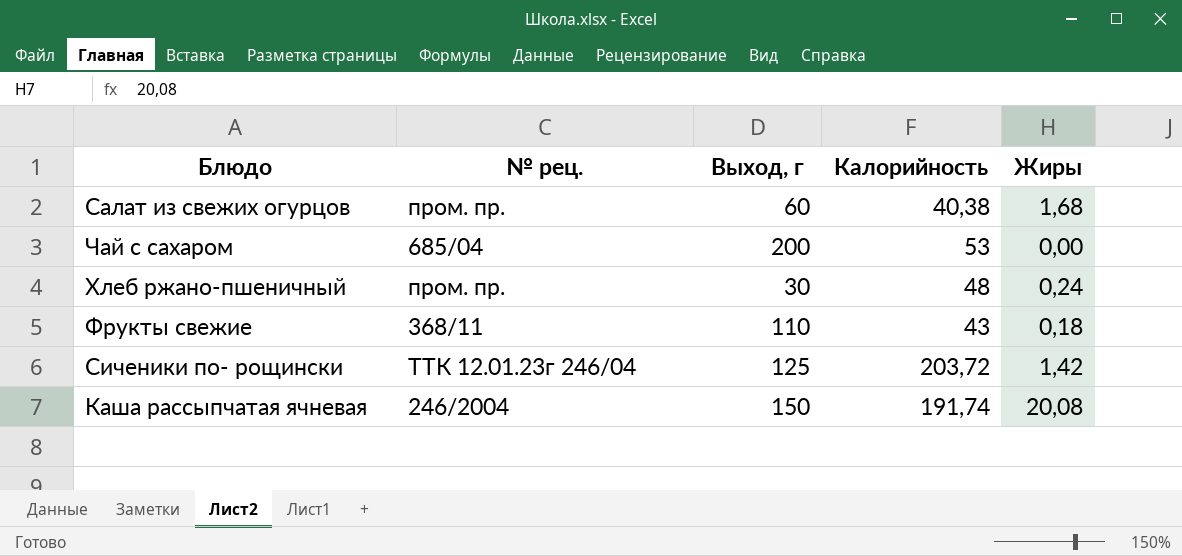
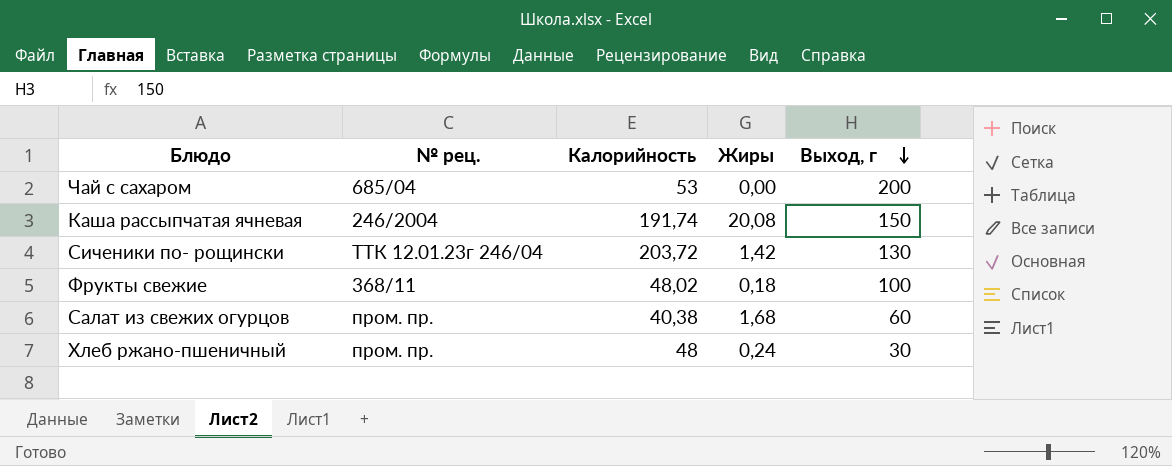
row order: none -> Выход, г descending
column Выход, г | position: 3 -> 5
Сиченики по- рощински | Выход, г: 125 -> 130
Фрукты свежие | Калорийность: 43 -> 48,02
Фрукты свежие | Выход, г: 110 -> 100

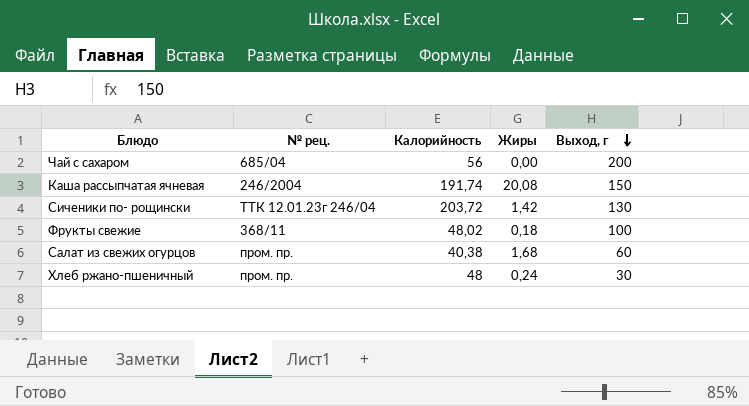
Чай с сахаром | Калорийность: 53 -> 56

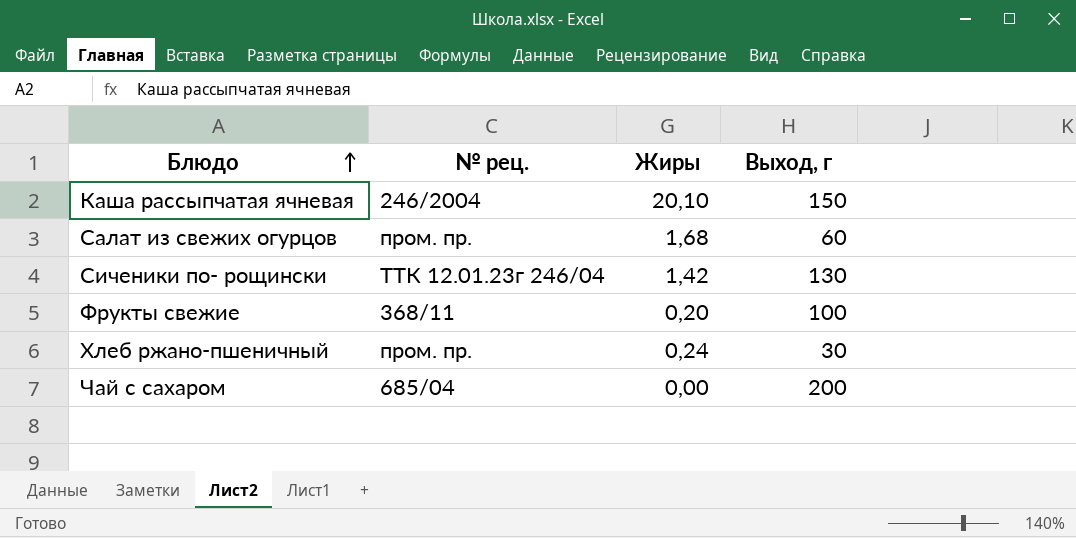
row order: Выход, г descending -> Блюдо ascending
column Калорийность | position: 3 -> none
Каша рассыпчатая ячневая | Жиры: 20,08 -> 20,10
Фрукты свежие | Жиры: 0,18 -> 0,20

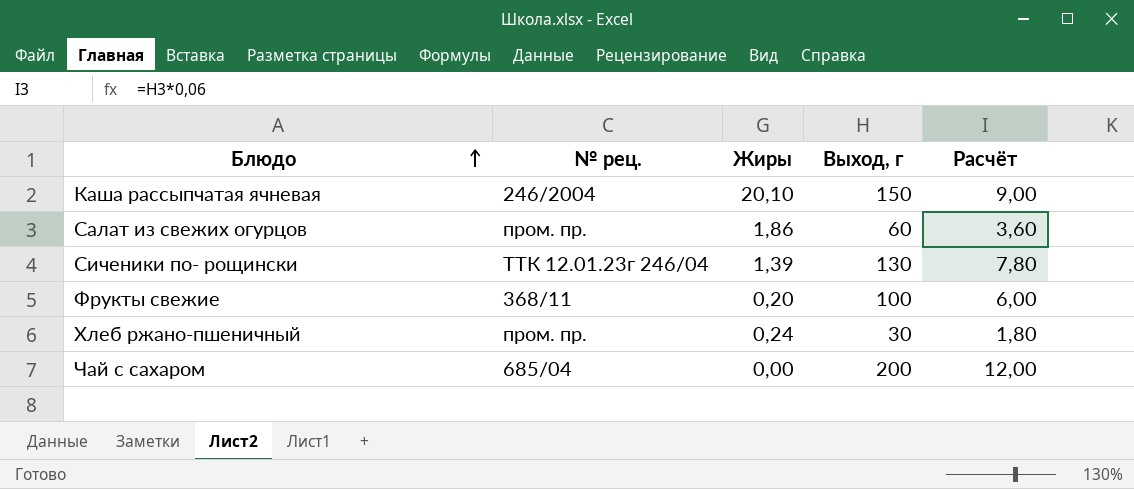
column Расчёт | formula: none -> [Выход, г] * 0,06
Салат из свежих огурцов | Жиры: 1,68 -> 1,86
Сиченики по- рощински | Жиры: 1,42 -> 1,39

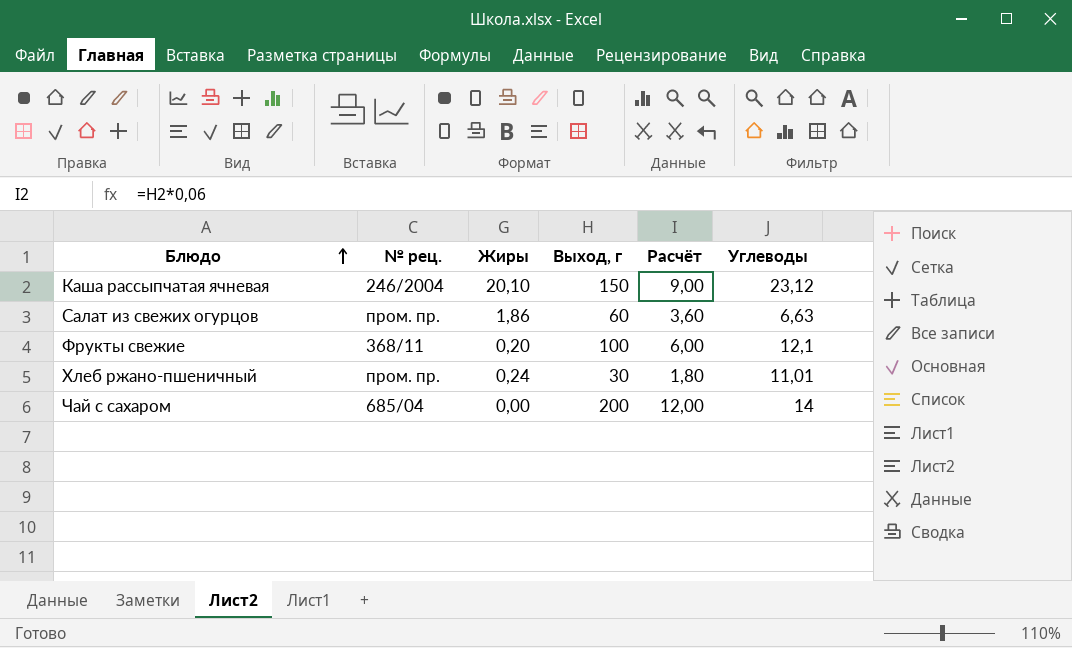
column Углеводы | position: none -> 6
row Сиченики по- рощински: ТТК 12.01.23г 246/04 | 1,39 | 130 | 7,80 -> none

